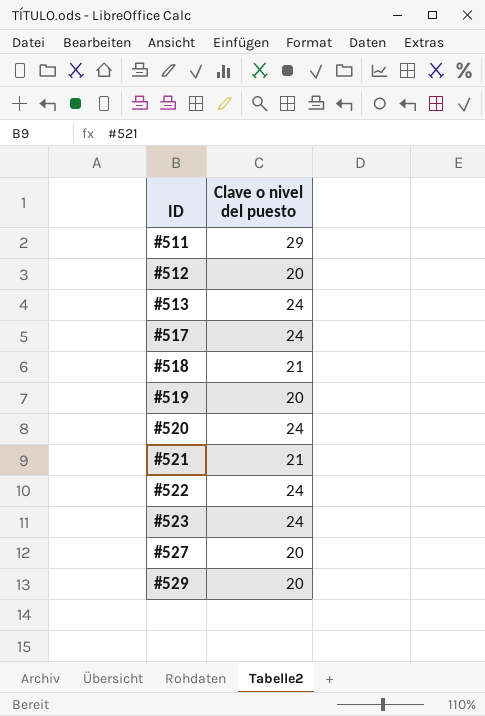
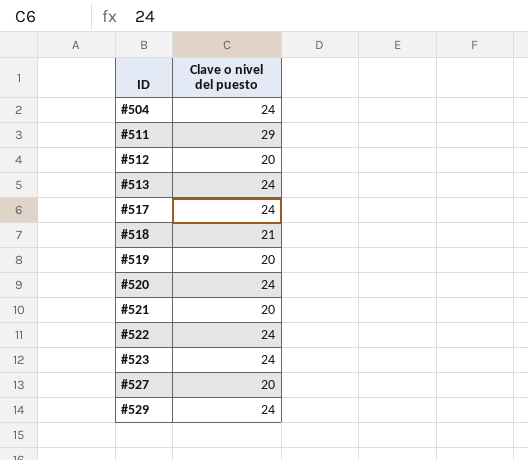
row #504: none -> 24
#521 | Clave o nivel del puesto: 21 -> 20
#529 | Clave o nivel del puesto: 20 -> 24

